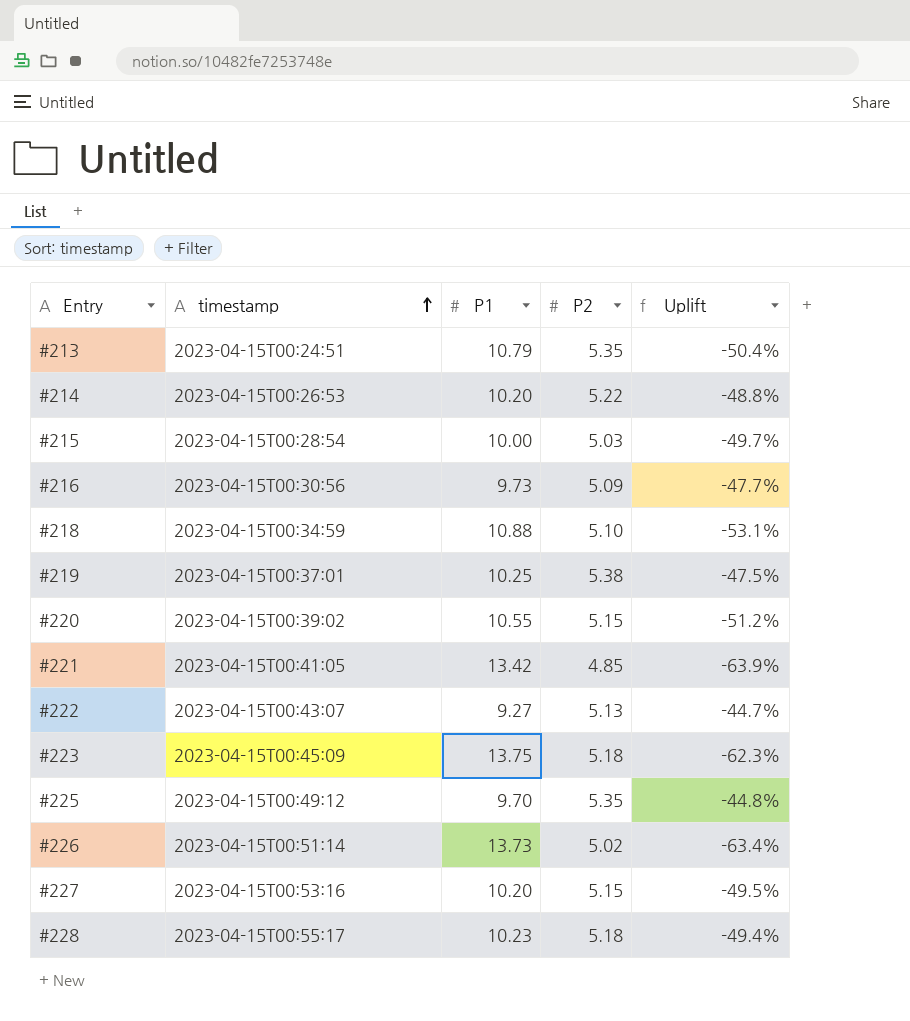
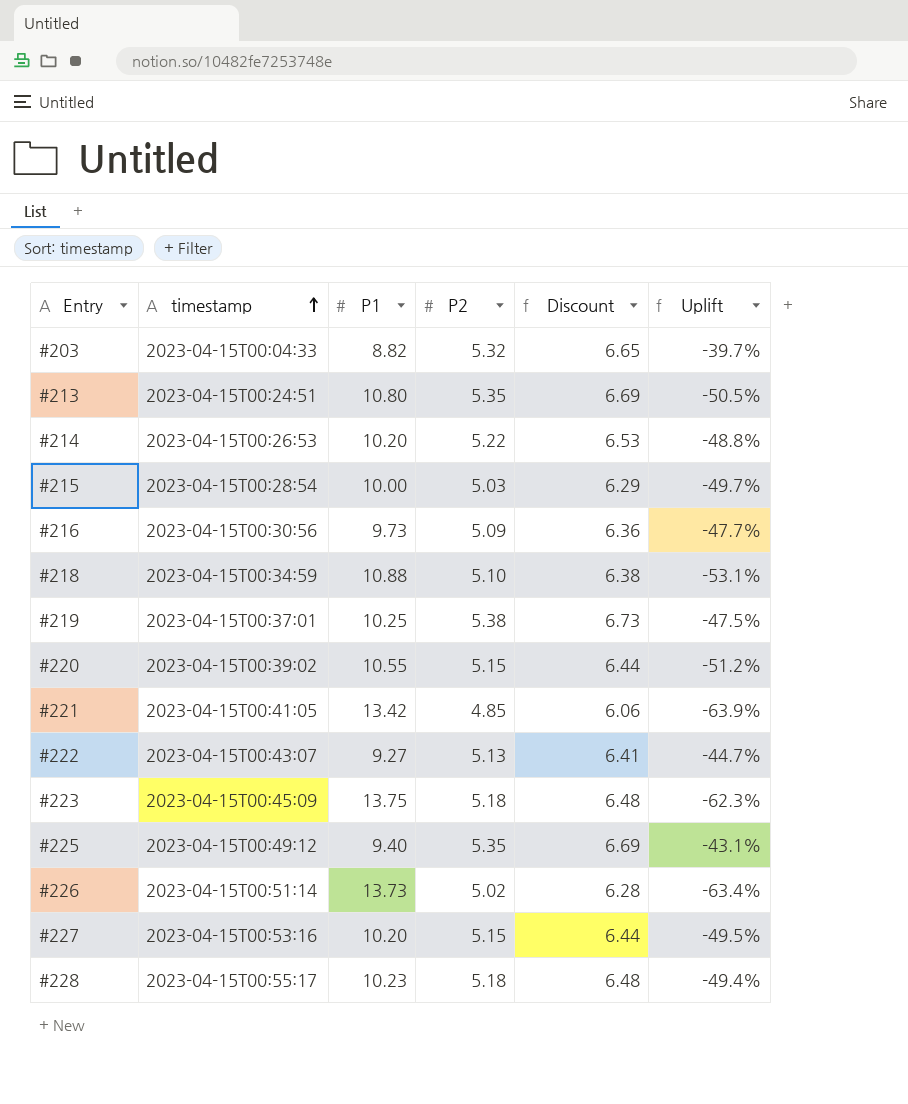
column Discount | formula: none -> [P2] * 1.25
row #203: none -> 2023-04-15T00:04:33 | 8.82 | 5.32 | 6.65 | -39.7%
#213 | P1: 10.79 -> 10.80
#213 | Uplift: -50.4% -> -50.5%
#225 | P1: 9.70 -> 9.40
#225 | Uplift: -44.8% -> -43.1%

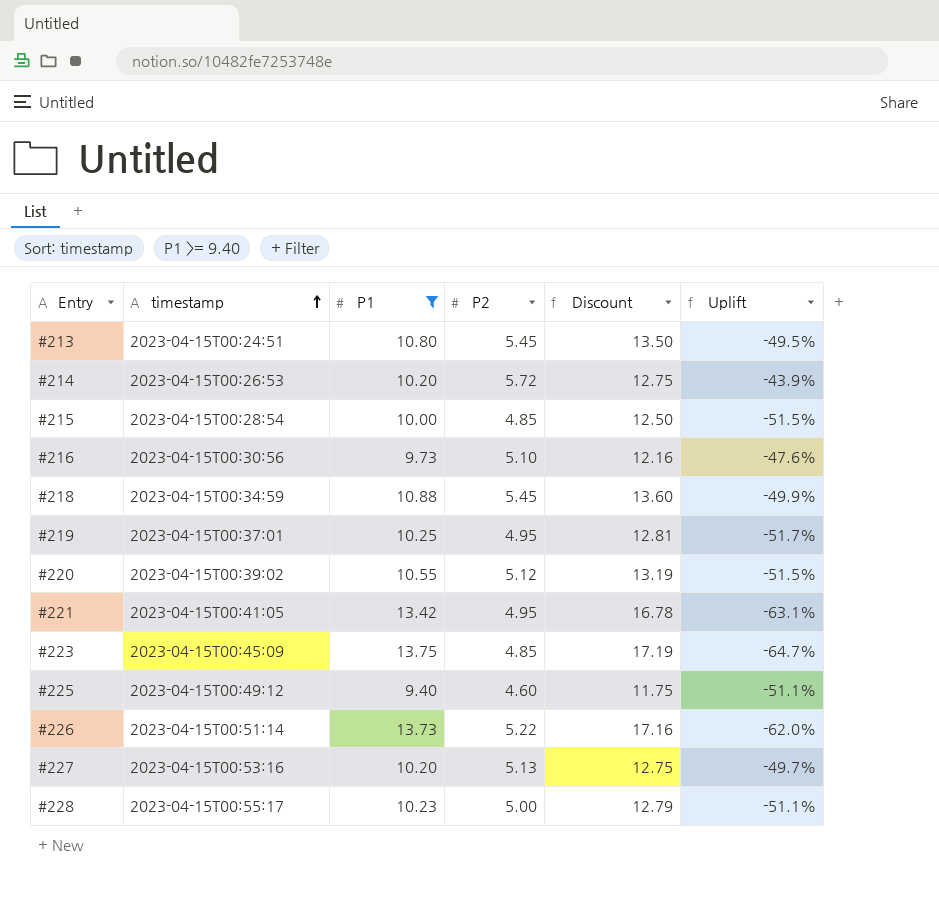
filter: none -> P1 >= 9.40
column Discount | formula: [P2] * 1.25 -> [P1] * 1.25
#213 | P2: 5.35 -> 5.45
#213 | Uplift: -50.5% -> -49.5%
#214 | P2: 5.22 -> 5.72
#214 | Uplift: -48.8% -> -43.9%
#215 | P2: 5.03 -> 4.85
#215 | Uplift: -49.7% -> -51.5%
#216 | P2: 5.09 -> 5.10
#216 | Uplift: -47.7% -> -47.6%
#218 | P2: 5.10 -> 5.45
#218 | Uplift: -53.1% -> -49.9%
#219 | P2: 5.38 -> 4.95
#219 | Uplift: -47.5% -> -51.7%
#220 | P2: 5.15 -> 5.12
#220 | Uplift: -51.2% -> -51.5%
#221 | P2: 4.85 -> 4.95
#221 | Uplift: -63.9% -> -63.1%
#223 | P2: 5.18 -> 4.85
#223 | Uplift: -62.3% -> -64.7%
#225 | P2: 5.35 -> 4.60
#225 | Uplift: -43.1% -> -51.1%
#226 | P2: 5.02 -> 5.22
#226 | Uplift: -63.4% -> -62.0%
#227 | P2: 5.15 -> 5.13
#227 | Uplift: -49.5% -> -49.7%
#228 | P2: 5.18 -> 5.00
#228 | Uplift: -49.4% -> -51.1%

